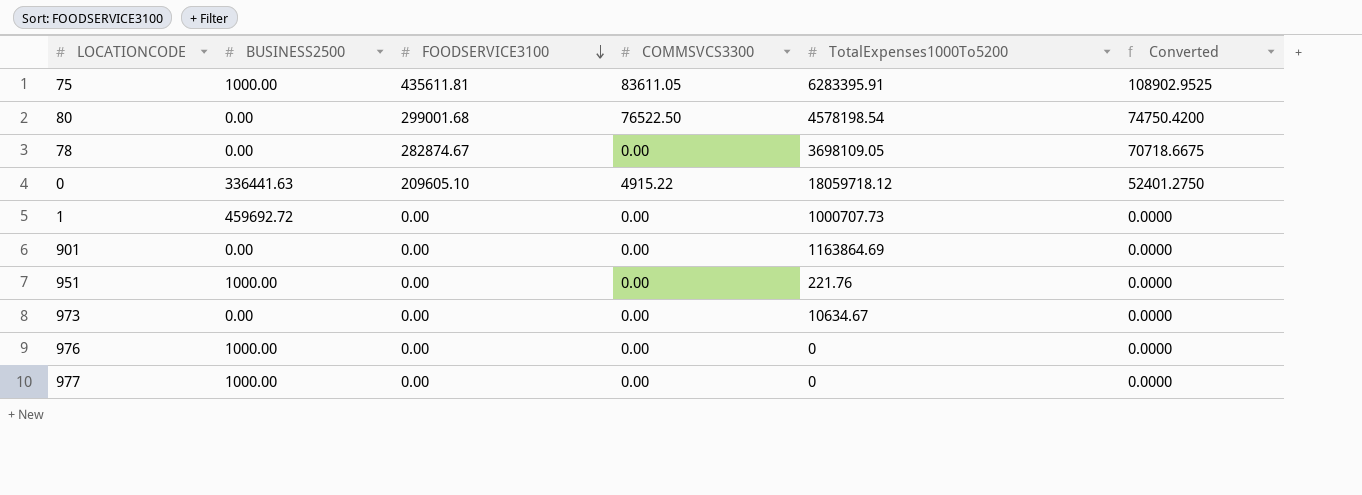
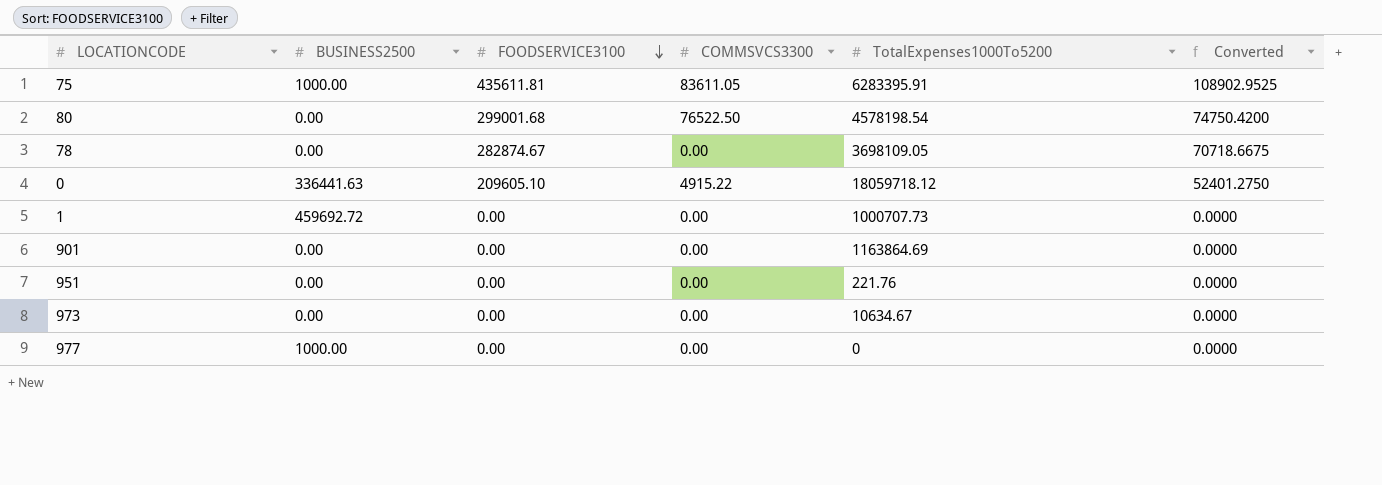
row 976: 1000.00 | 0.00 | 0.00 | 0 | 0.0000 -> none
951 | BUSINESS2500: 1000.00 -> 0.00

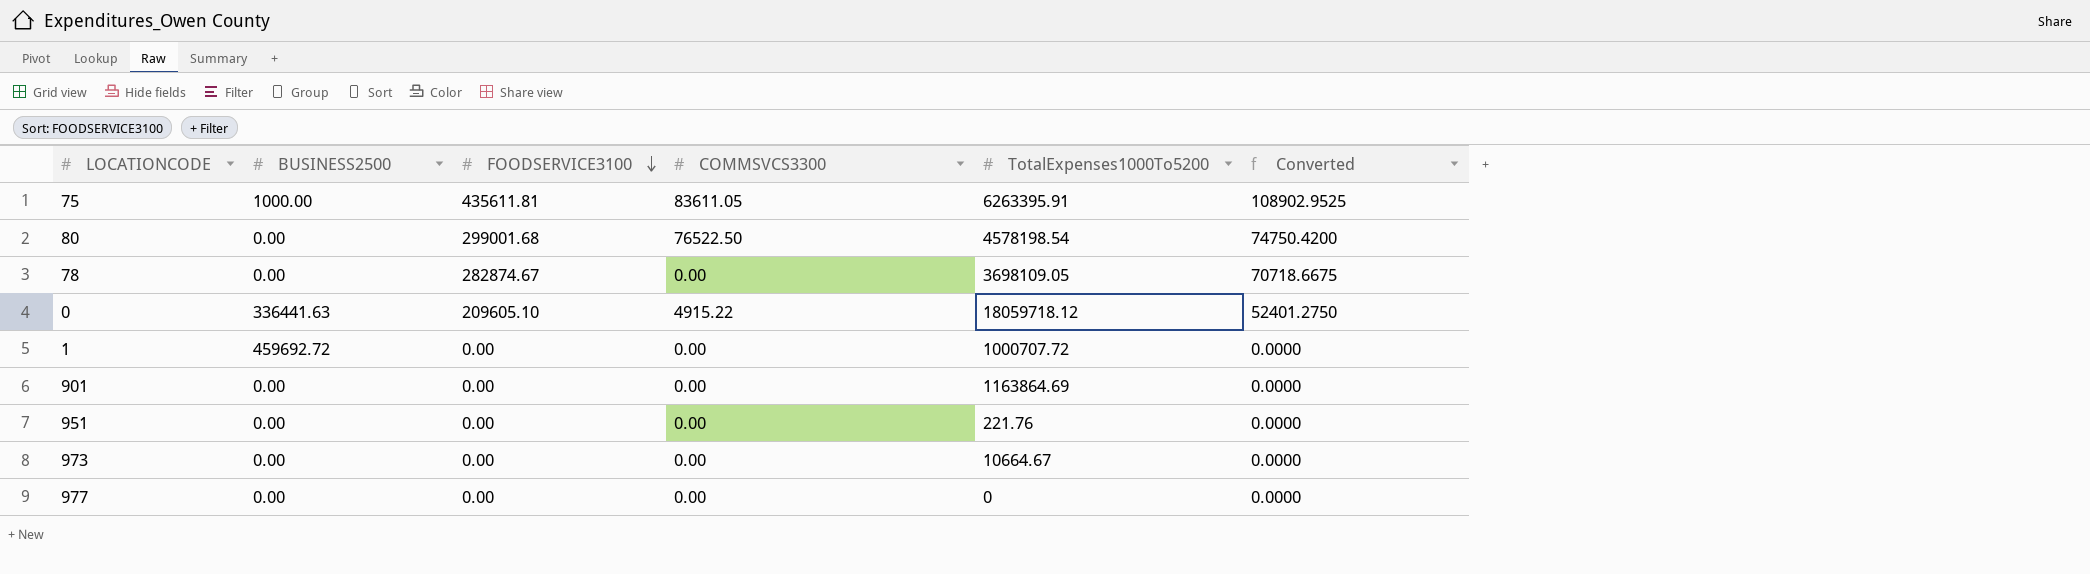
75 | TotalExpenses1000To5200: 6283395.91 -> 6263395.91
1 | TotalExpenses1000To5200: 1000707.73 -> 1000707.72
973 | TotalExpenses1000To5200: 10634.67 -> 10664.67
977 | BUSINESS2500: 1000.00 -> 0.00

